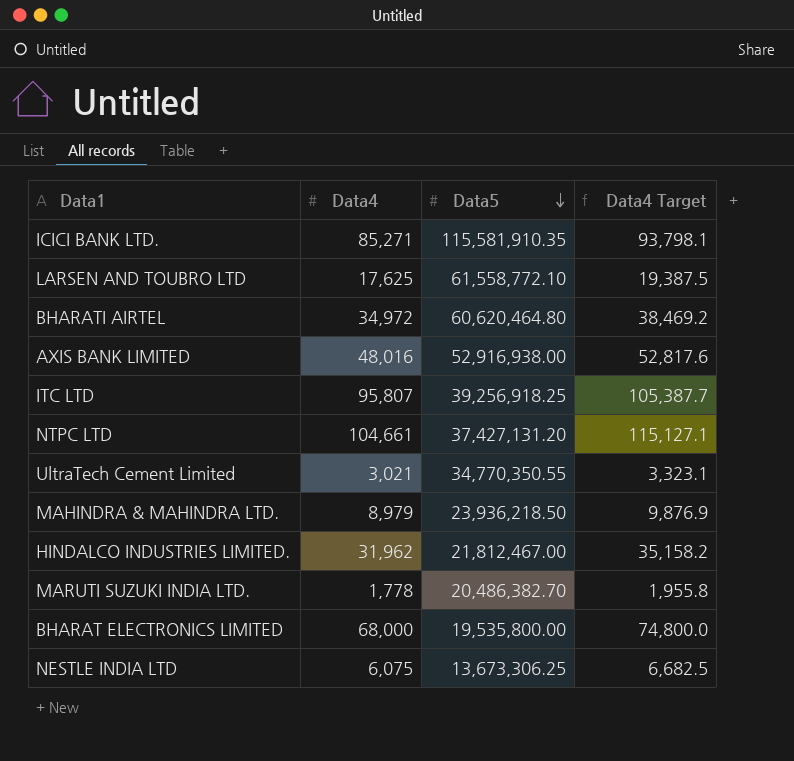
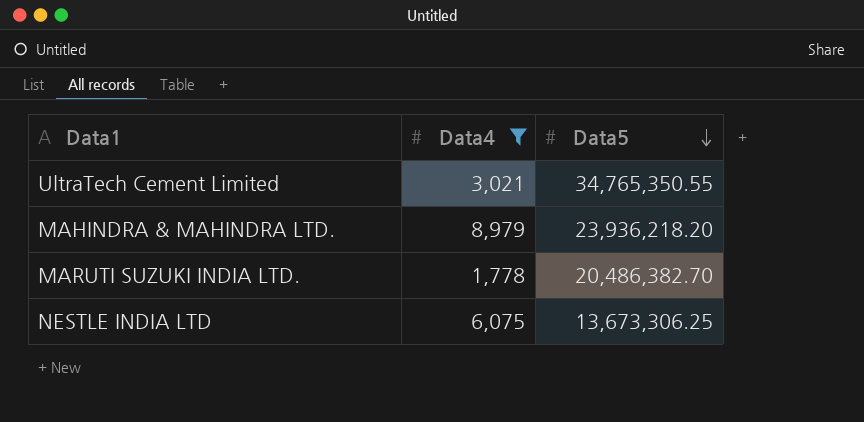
filter: none -> Data4 <= 8,979
column Data4 Target | formula: [Data4] * 1.1 -> none
UltraTech Cement Limited | Data5: 34,770,350.55 -> 34,765,350.55
MAHINDRA & MAHINDRA LTD. | Data5: 23,936,218.50 -> 23,936,218.20

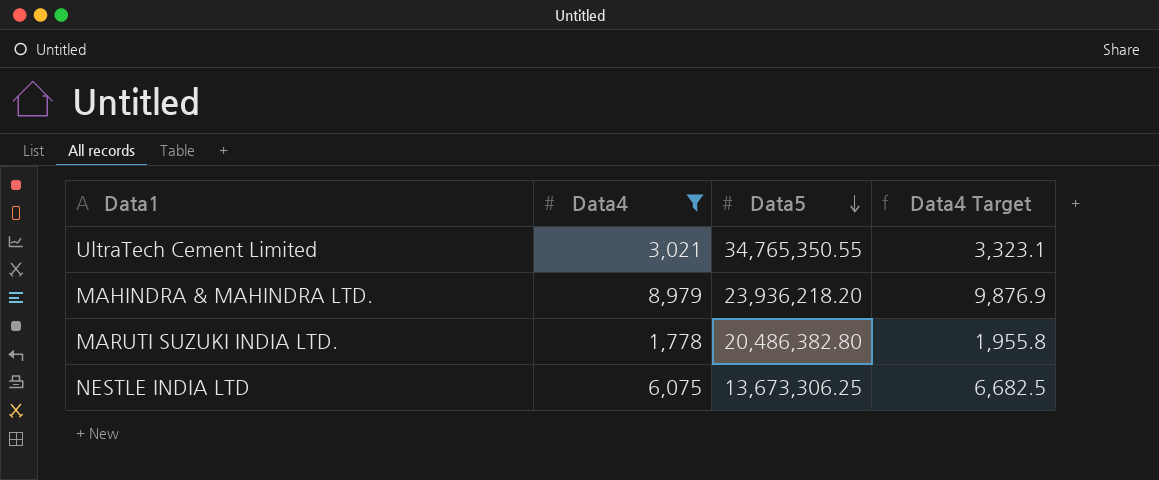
column Data4 Target | formula: none -> [Data4] * 1.1
MARUTI SUZUKI INDIA LTD. | Data5: 20,486,382.70 -> 20,486,382.80

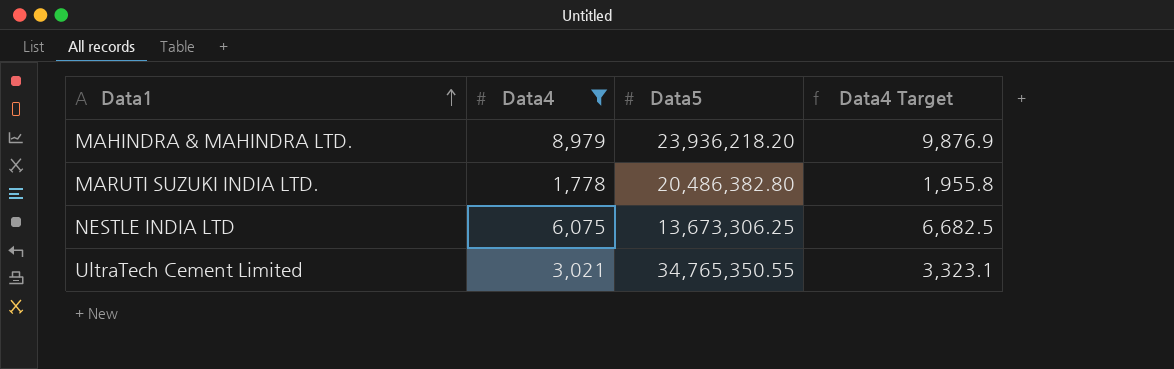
row order: Data5 descending -> Data1 ascending

